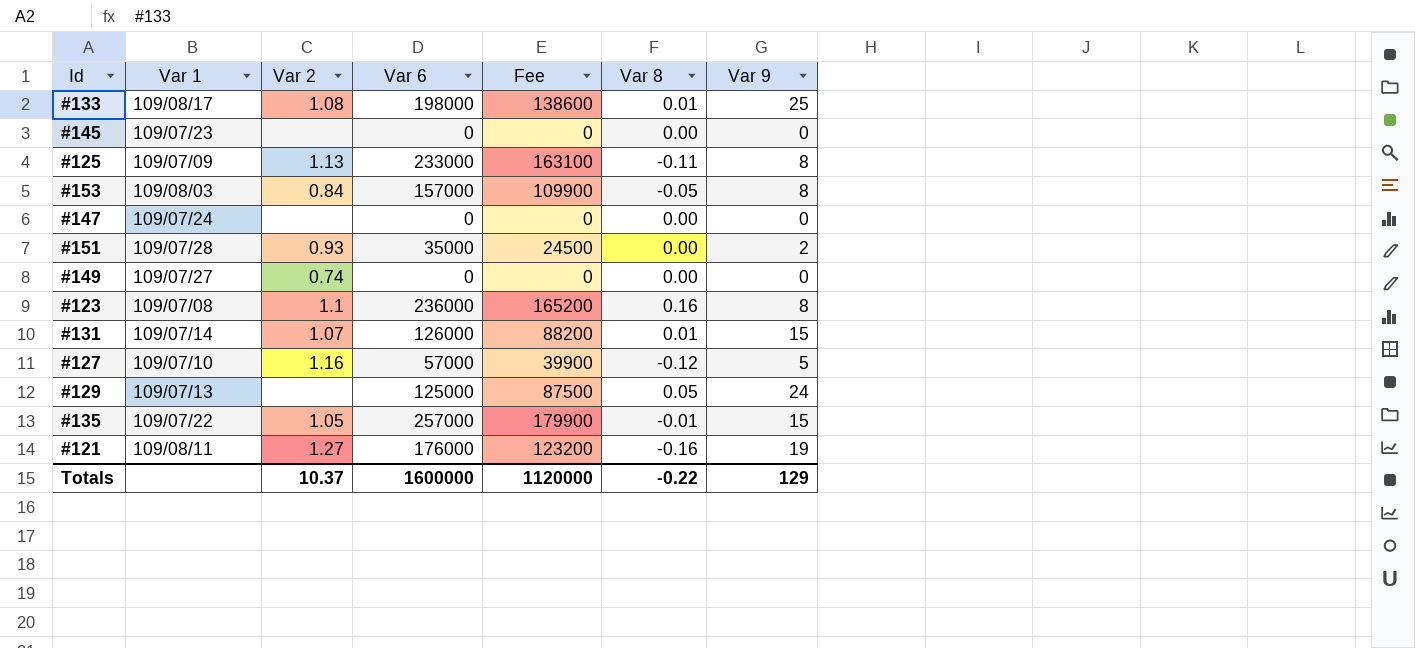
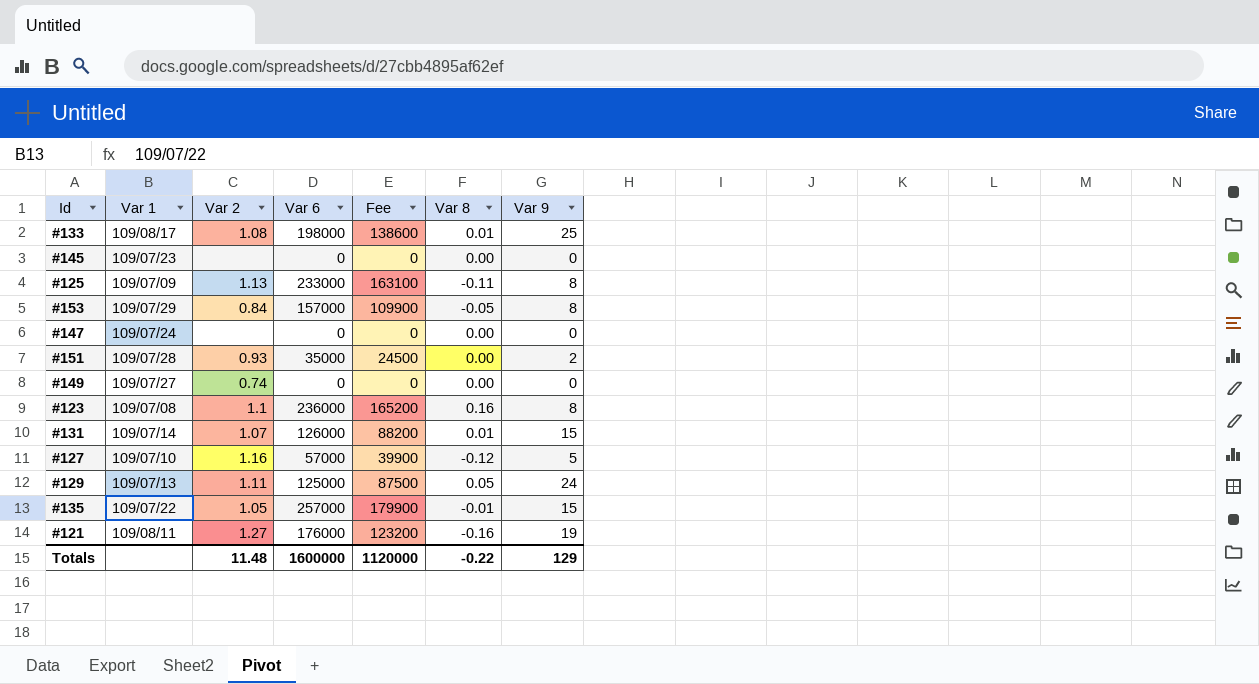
#153 | Var 1: 109/08/03 -> 109/07/29
#129 | Var 2: none -> 1.11
Totals | Var 2: 10.37 -> 11.48

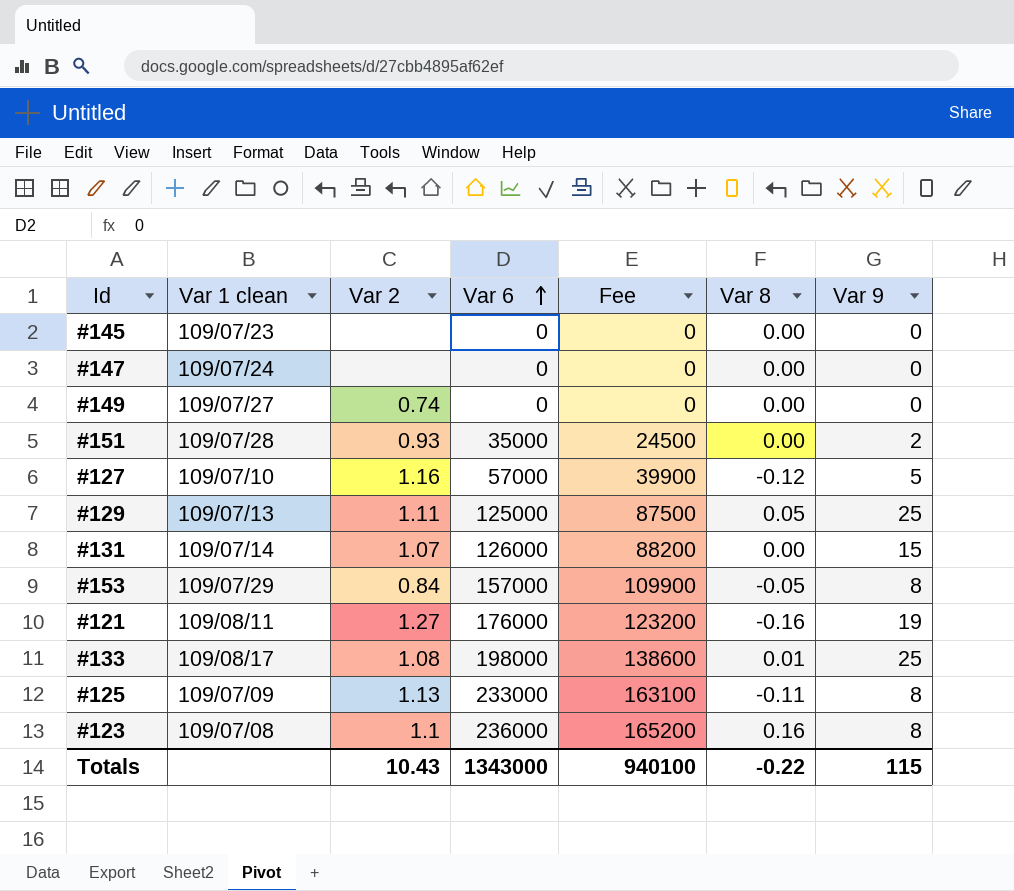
row order: none -> Var 6 ascending
column name: Var 1 -> Var 1 clean
row #135: 109/07/22 | 1.05 | 257000 | 179900 | -0.01 | 15 -> none
#129 | Var 9: 24 -> 25
#131 | Var 8: 0.01 -> 0.00
Totals | Var 2: 11.48 -> 10.43
Totals | Var 6: 1600000 -> 1343000
Totals | Fee: 1120000 -> 940100
Totals | Var 9: 129 -> 115

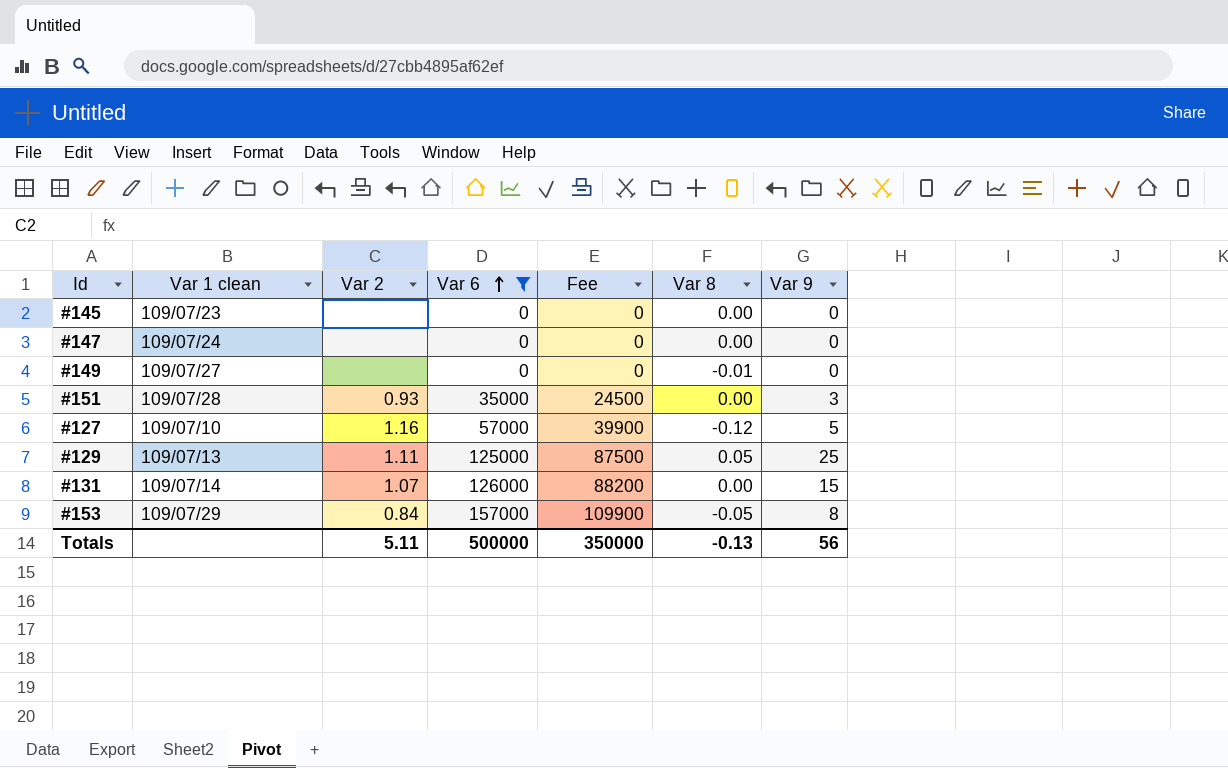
filter: none -> Var 6 <= 157000
#149 | Var 2: 0.74 -> none
#149 | Var 8: 0.00 -> -0.01
#151 | Var 9: 2 -> 3
Totals | Var 2: 10.43 -> 5.11
Totals | Var 6: 1343000 -> 500000
Totals | Fee: 940100 -> 350000
Totals | Var 8: -0.22 -> -0.13
Totals | Var 9: 115 -> 56

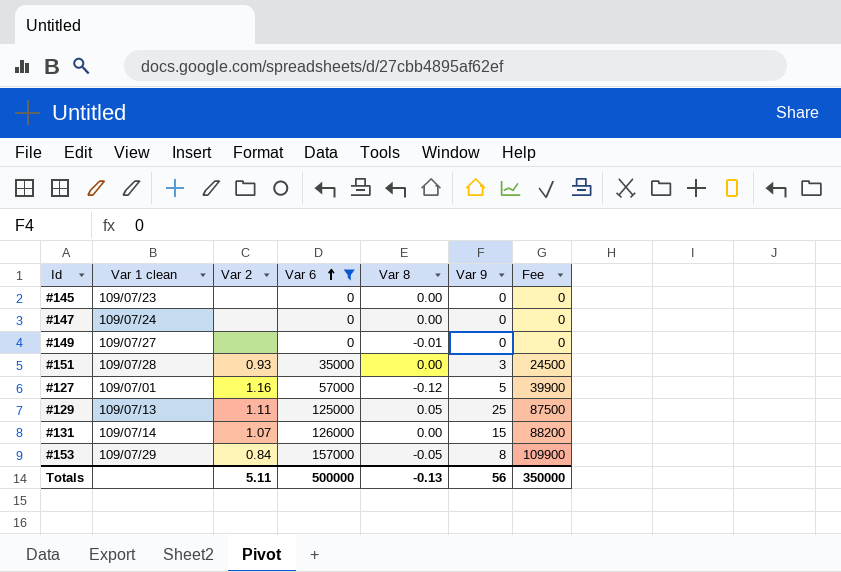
column Fee | position: 5 -> 7
#127 | Var 1 clean: 109/07/10 -> 109/07/01

